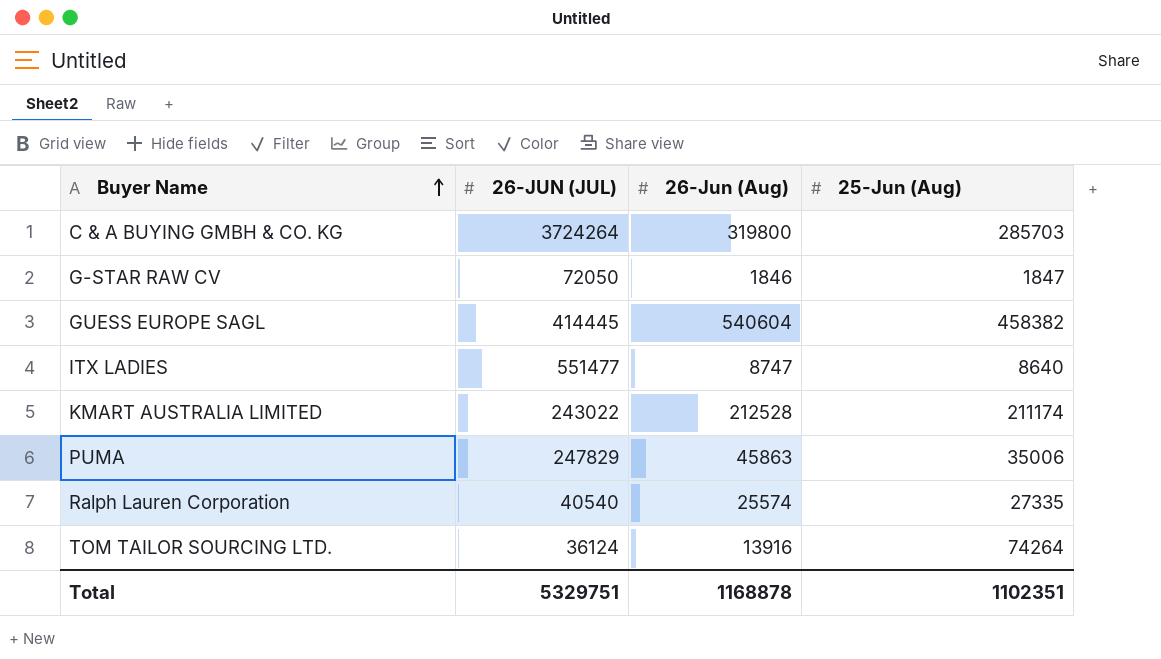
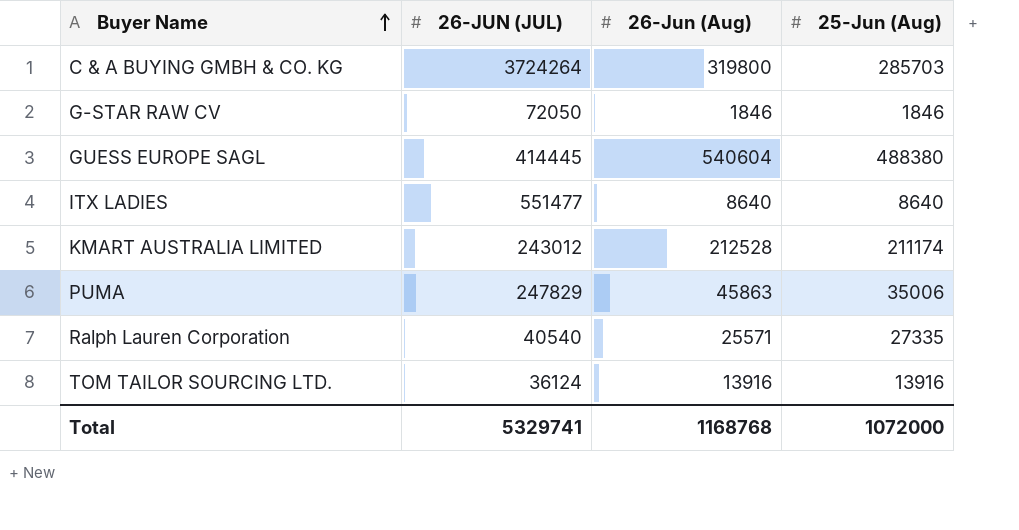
G-STAR RAW CV | 25-Jun (Aug): 1847 -> 1846
GUESS EUROPE SAGL | 25-Jun (Aug): 458382 -> 488380
ITX LADIES | 26-Jun (Aug): 8747 -> 8640
KMART AUSTRALIA LIMITED | 26-JUN (JUL): 243022 -> 243012
Ralph Lauren Corporation | 26-Jun (Aug): 25574 -> 25571
TOM TAILOR SOURCING LTD. | 25-Jun (Aug): 74264 -> 13916
Total | 26-JUN (JUL): 5329751 -> 5329741
Total | 26-Jun (Aug): 1168878 -> 1168768
Total | 25-Jun (Aug): 1102351 -> 1072000

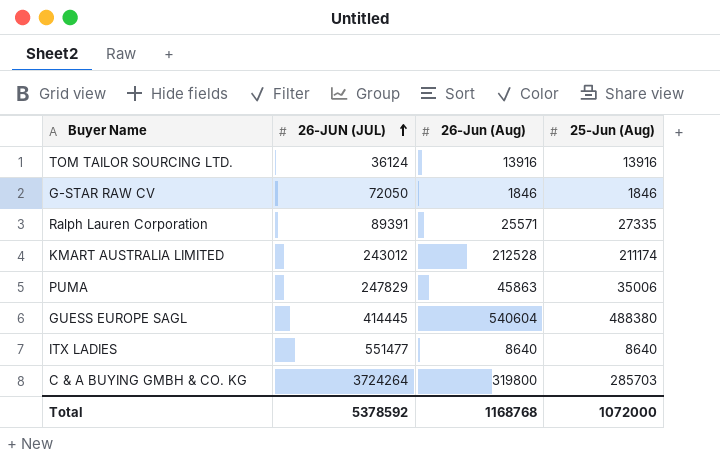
row order: Buyer Name ascending -> 26-JUN (JUL) ascending
Ralph Lauren Corporation | 26-JUN (JUL): 40540 -> 89391
Total | 26-JUN (JUL): 5329741 -> 5378592

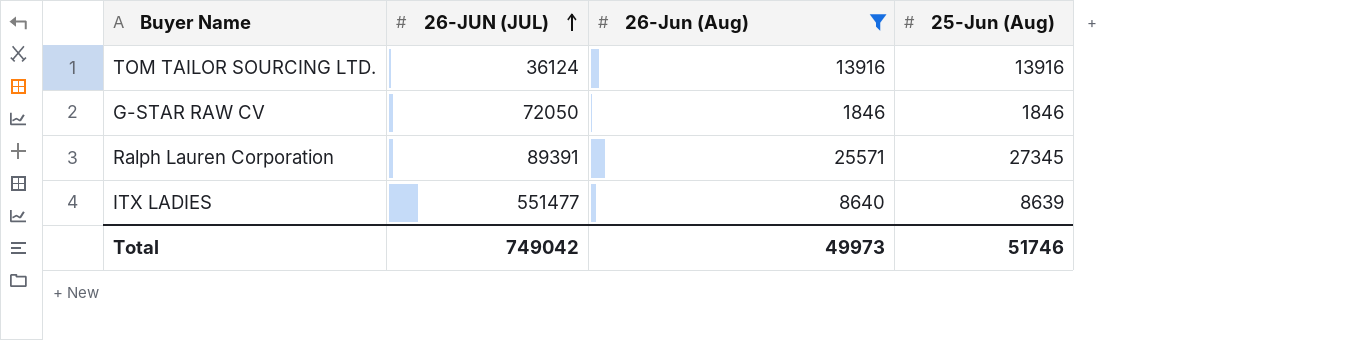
filter: none -> 26-Jun (Aug) <= 25571
Ralph Lauren Corporation | 25-Jun (Aug): 27335 -> 27345
ITX LADIES | 25-Jun (Aug): 8640 -> 8639
Total | 26-JUN (JUL): 5378592 -> 749042
Total | 26-Jun (Aug): 1168768 -> 49973
Total | 25-Jun (Aug): 1072000 -> 51746

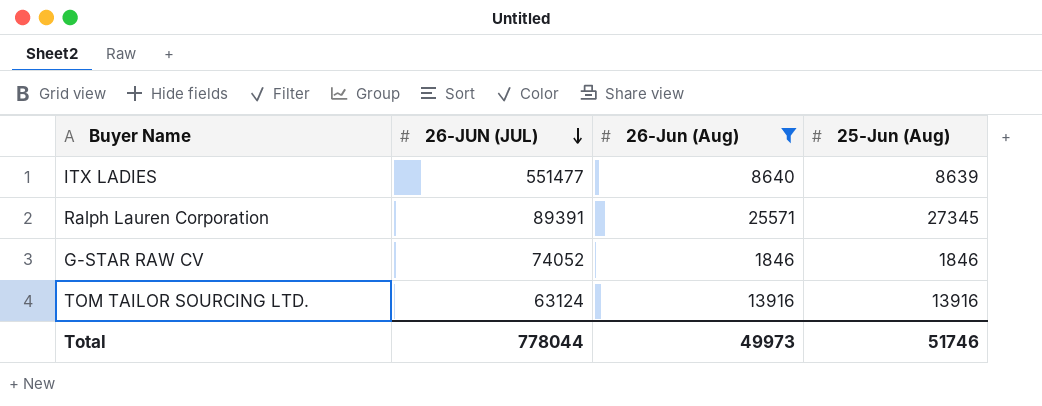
row order: 26-JUN (JUL) ascending -> 26-JUN (JUL) descending
G-STAR RAW CV | 26-JUN (JUL): 72050 -> 74052
TOM TAILOR SOURCING LTD. | 26-JUN (JUL): 36124 -> 63124
Total | 26-JUN (JUL): 749042 -> 778044

